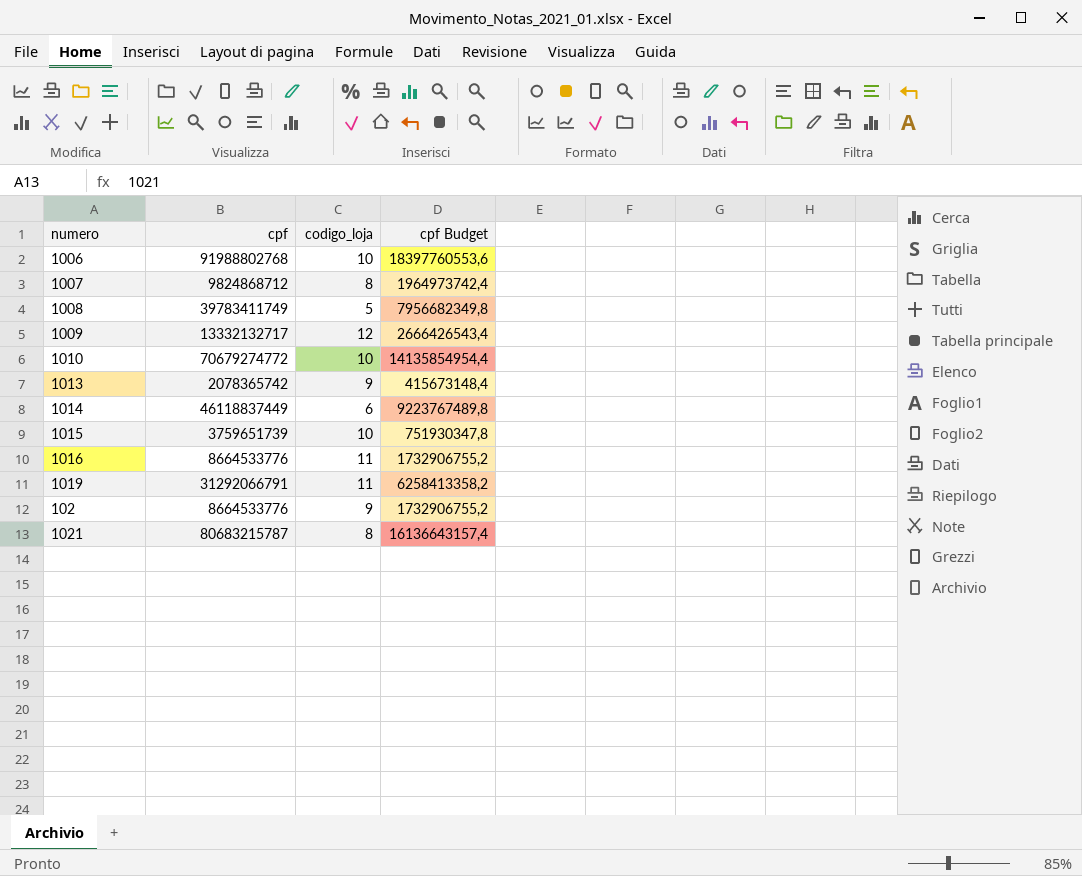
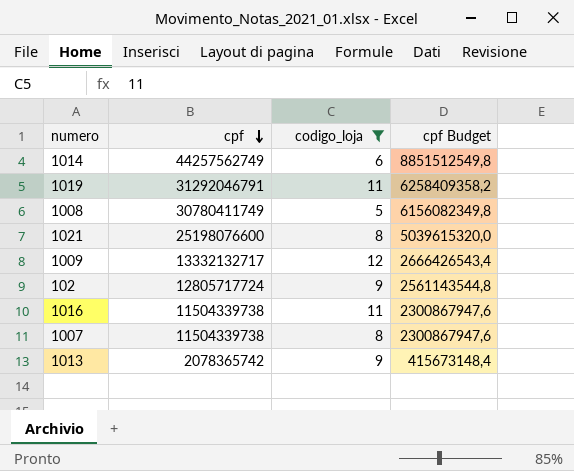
filter: none -> codigo_loja != 10
row order: none -> cpf descending
1014 | cpf: 46118837449 -> 44257562749
1014 | cpf Budget: 9223767489,8 -> 8851512549,8
1019 | cpf: 31292066791 -> 31292046791
1019 | cpf Budget: 6258413358,2 -> 6258409358,2
1008 | cpf: 39783411749 -> 30780411749
1008 | cpf Budget: 7956682349,8 -> 6156082349,8
1021 | cpf: 80683215787 -> 25198076600
1021 | cpf Budget: 16136643157,4 -> 5039615320,0
102 | cpf: 8664533776 -> 12805717724
102 | cpf Budget: 1732906755,2 -> 2561143544,8
1016 | cpf: 8664533776 -> 11504339738
1016 | cpf Budget: 1732906755,2 -> 2300867947,6
1007 | cpf: 9824868712 -> 11504339738
1007 | cpf Budget: 1964973742,4 -> 2300867947,6

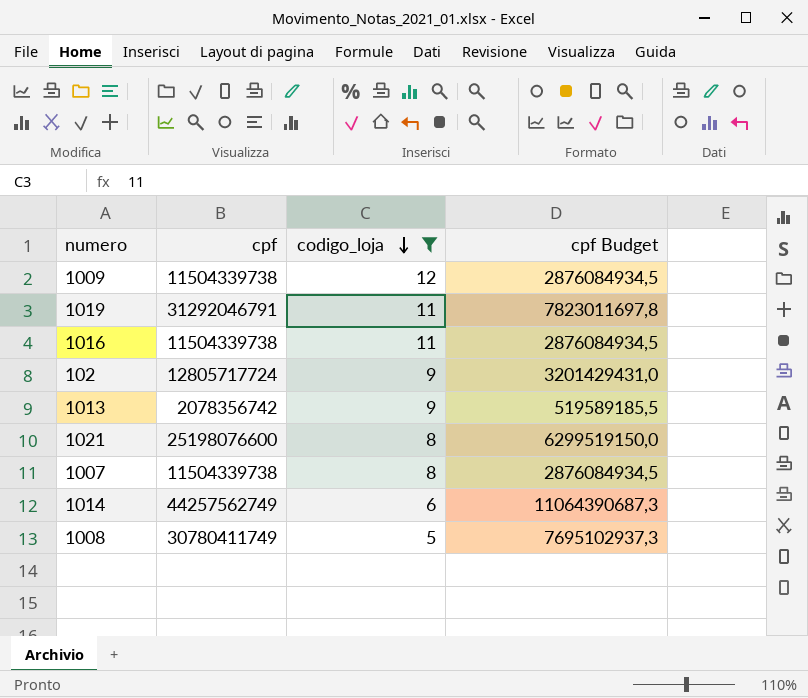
row order: cpf descending -> codigo_loja descending
column cpf Budget | formula: [cpf] * 0,2 -> [cpf] * 0,25
1009 | cpf: 13332132717 -> 11504339738
1013 | cpf: 2078365742 -> 2078356742

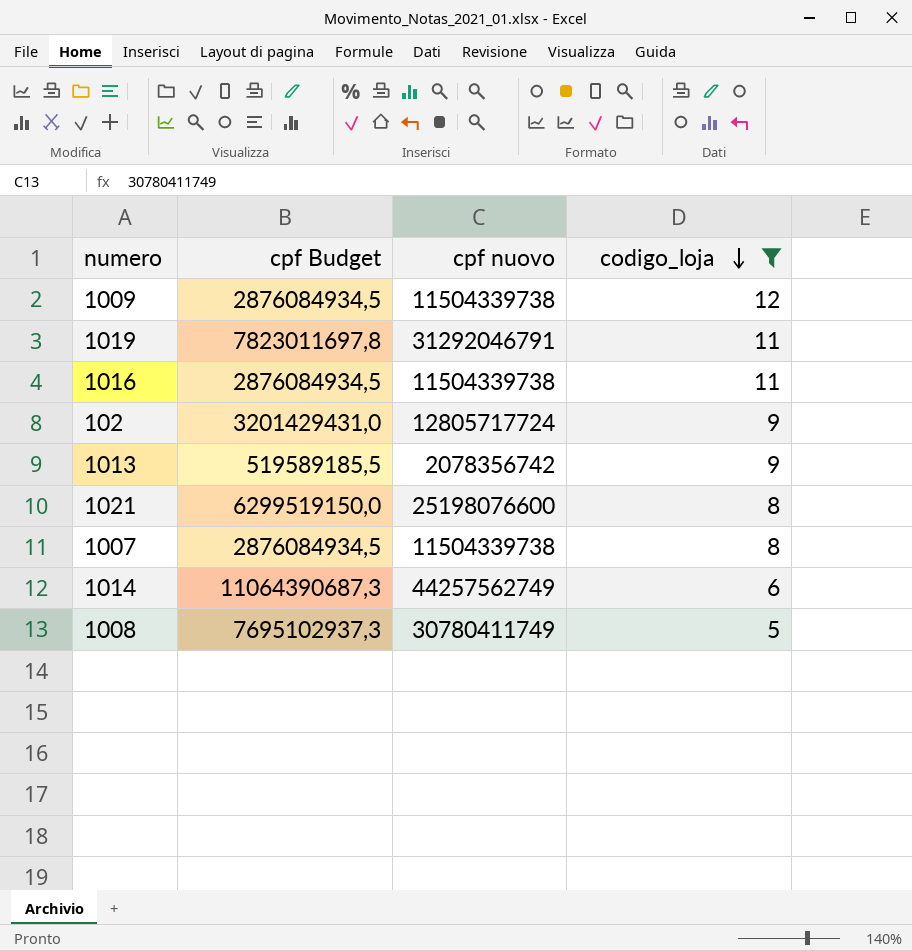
column cpf Budget | position: 4 -> 2
column name: cpf -> cpf nuovo

